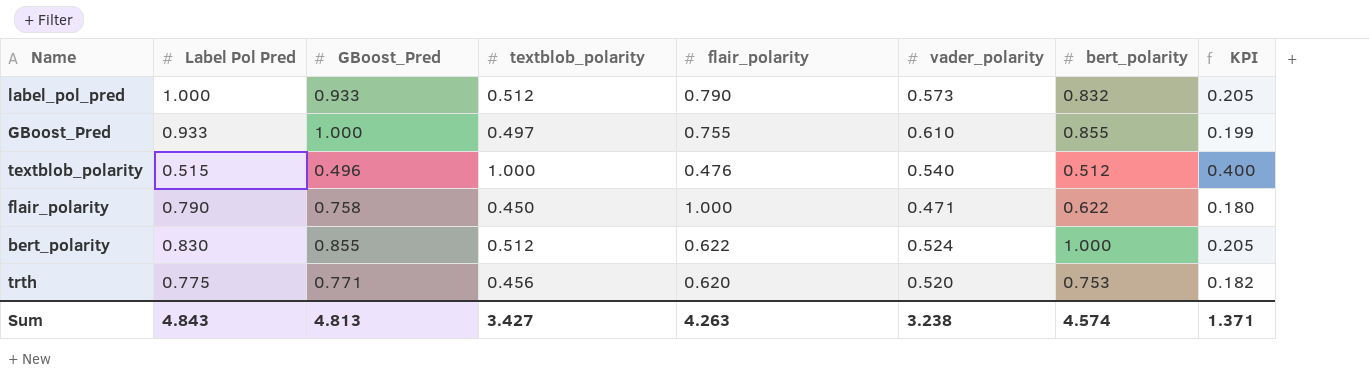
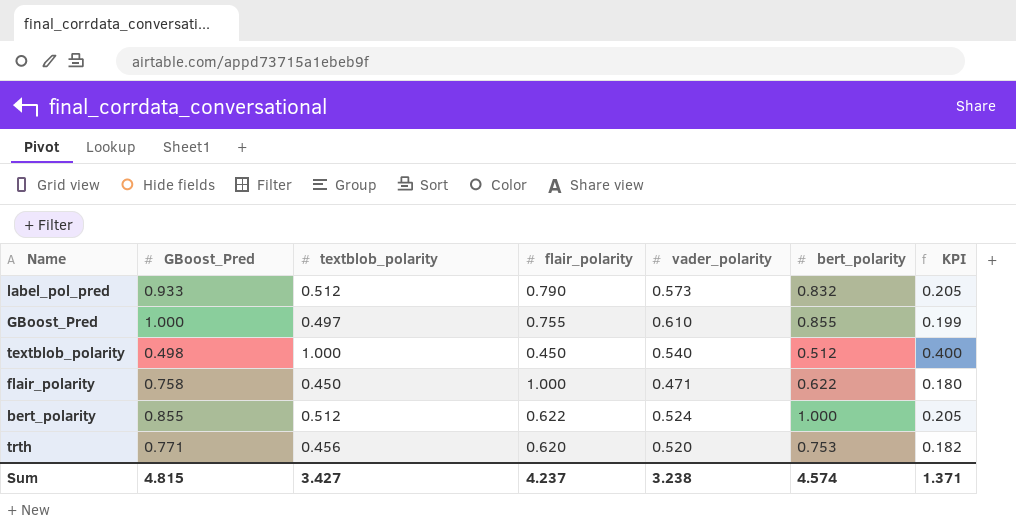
column Label Pol Pred | position: 2 -> none
textblob_polarity | GBoost_Pred: 0.496 -> 0.498
textblob_polarity | flair_polarity: 0.476 -> 0.450
Sum | GBoost_Pred: 4.813 -> 4.815
Sum | flair_polarity: 4.263 -> 4.237

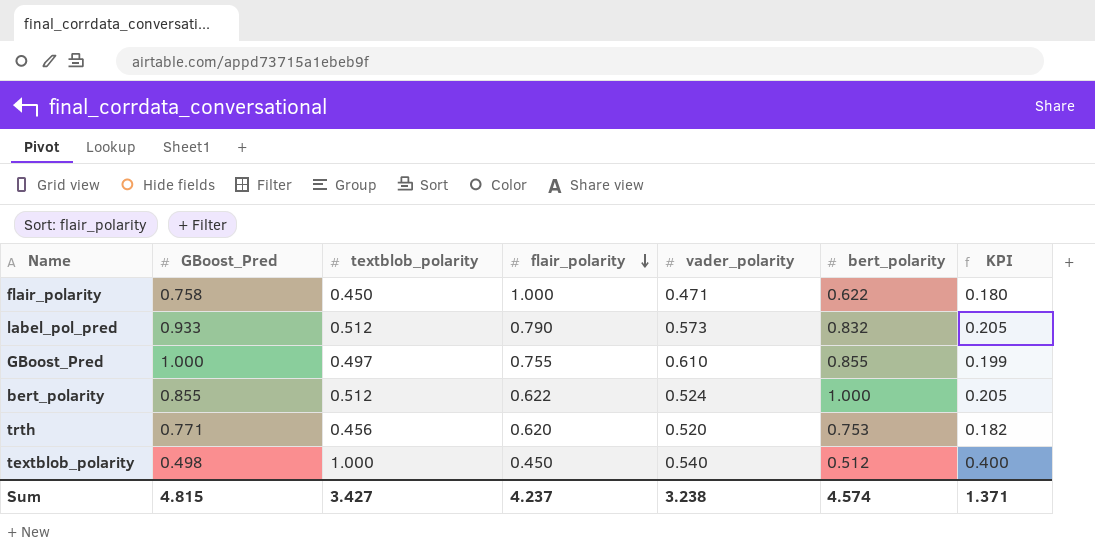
row order: none -> flair_polarity descending

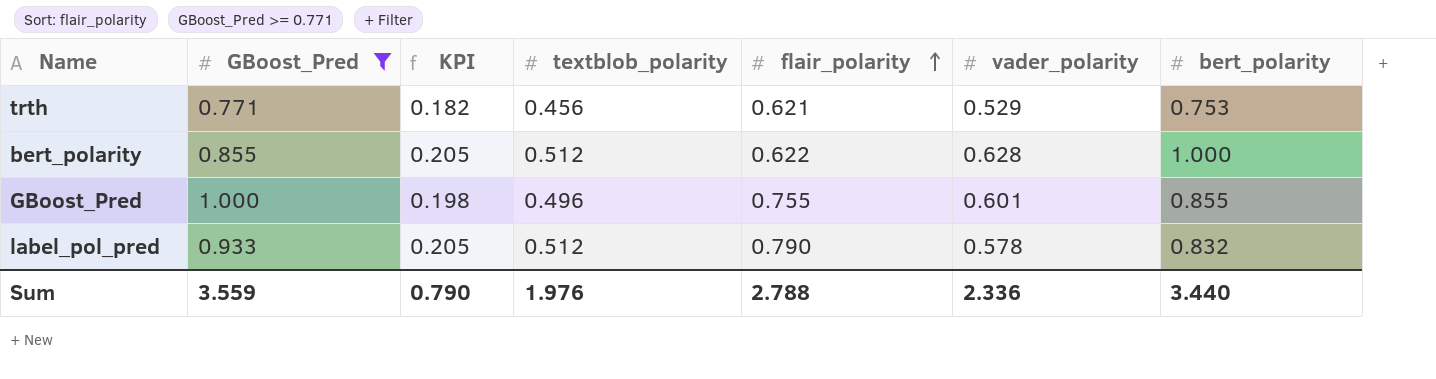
filter: none -> GBoost_Pred >= 0.771
row order: flair_polarity descending -> flair_polarity ascending
column KPI | position: 7 -> 3
trth | flair_polarity: 0.620 -> 0.621
trth | vader_polarity: 0.520 -> 0.529
bert_polarity | vader_polarity: 0.524 -> 0.628
GBoost_Pred | KPI: 0.199 -> 0.198
GBoost_Pred | textblob_polarity: 0.497 -> 0.496
GBoost_Pred | vader_polarity: 0.610 -> 0.601
label_pol_pred | vader_polarity: 0.573 -> 0.578
Sum | GBoost_Pred: 4.815 -> 3.559
Sum | KPI: 1.371 -> 0.790
Sum | textblob_polarity: 3.427 -> 1.976
Sum | flair_polarity: 4.237 -> 2.788
Sum | vader_polarity: 3.238 -> 2.336
Sum | bert_polarity: 4.574 -> 3.440

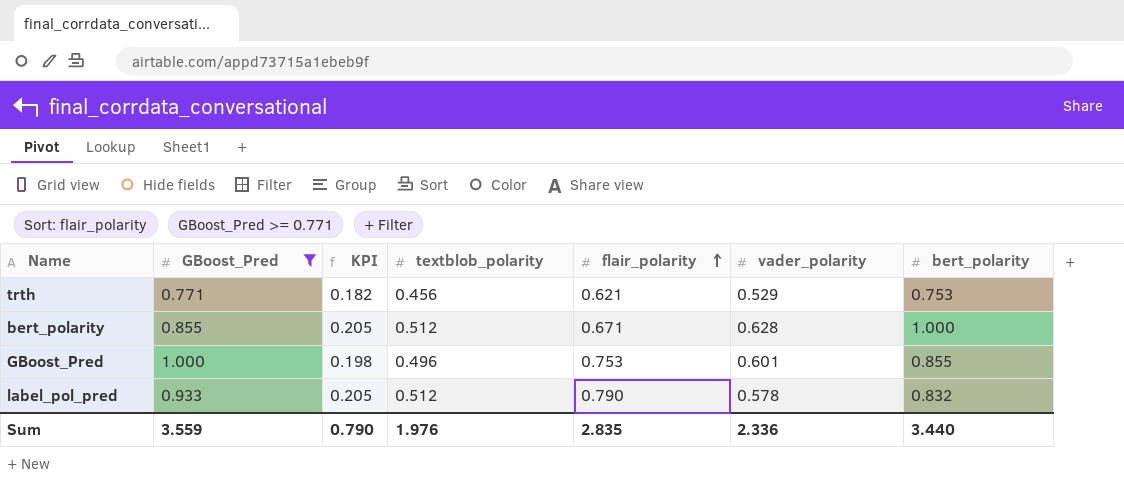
bert_polarity | flair_polarity: 0.622 -> 0.671
GBoost_Pred | flair_polarity: 0.755 -> 0.753
Sum | flair_polarity: 2.788 -> 2.835

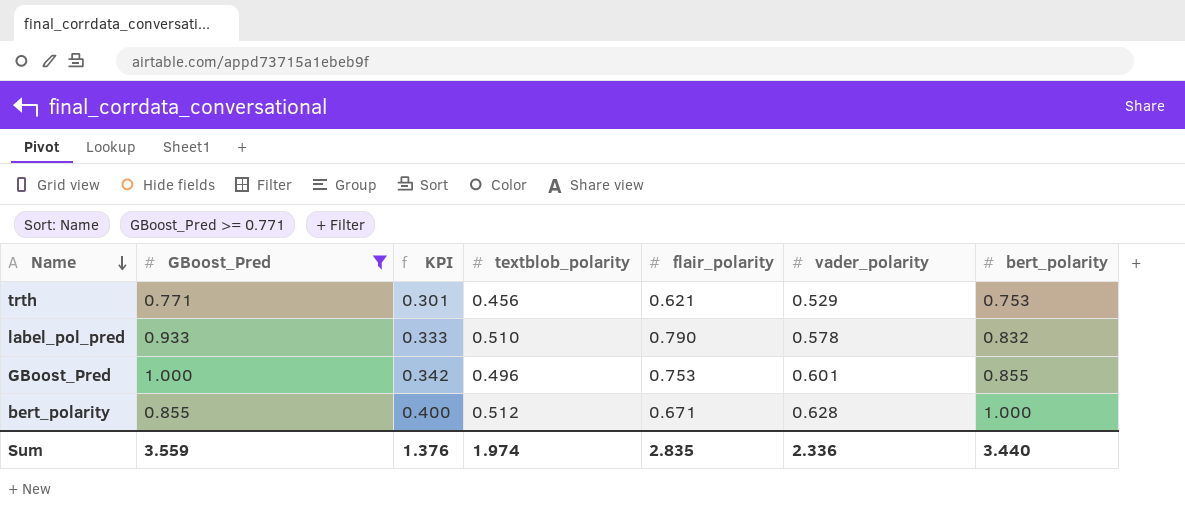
row order: flair_polarity ascending -> Name descending
column KPI | formula: [textblob_polarity] * 0.4 -> [bert_polarity] * 0.4
label_pol_pred | textblob_polarity: 0.512 -> 0.510
Sum | KPI: 0.790 -> 1.376
Sum | textblob_polarity: 1.976 -> 1.974

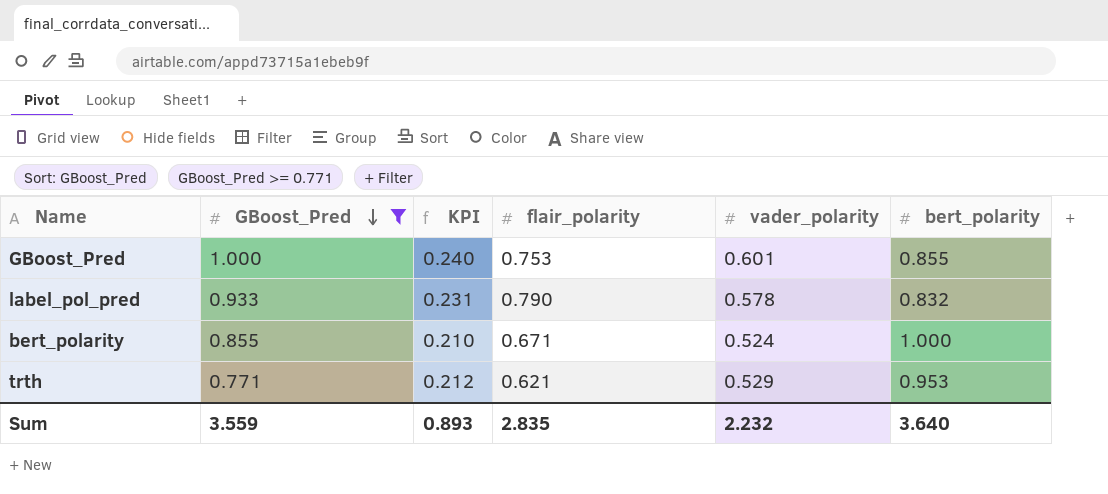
row order: Name descending -> GBoost_Pred descending
column textblob_polarity | position: 4 -> none
column KPI | formula: [bert_polarity] * 0.4 -> [vader_polarity] * 0.4
bert_polarity | vader_polarity: 0.628 -> 0.524
trth | bert_polarity: 0.753 -> 0.953
Sum | KPI: 1.376 -> 0.893
Sum | vader_polarity: 2.336 -> 2.232
Sum | bert_polarity: 3.440 -> 3.640

